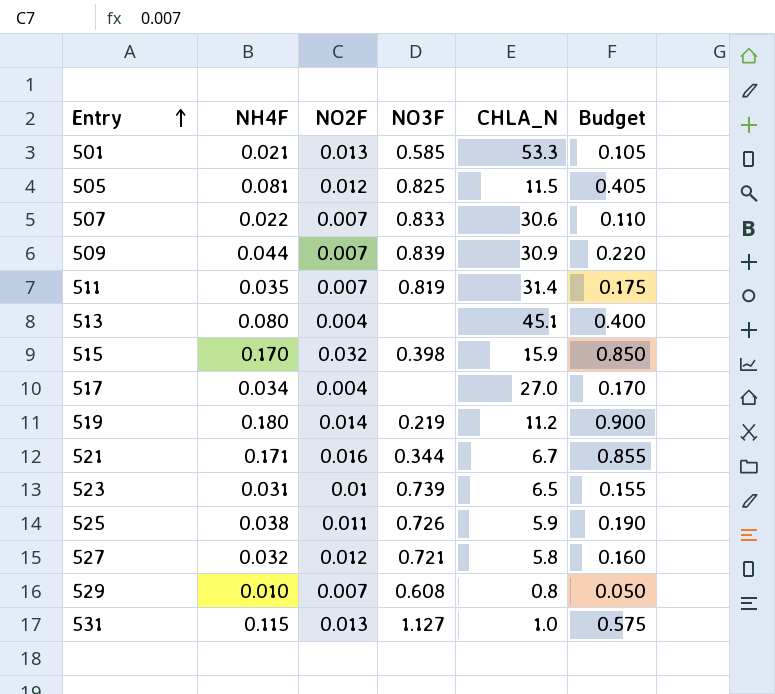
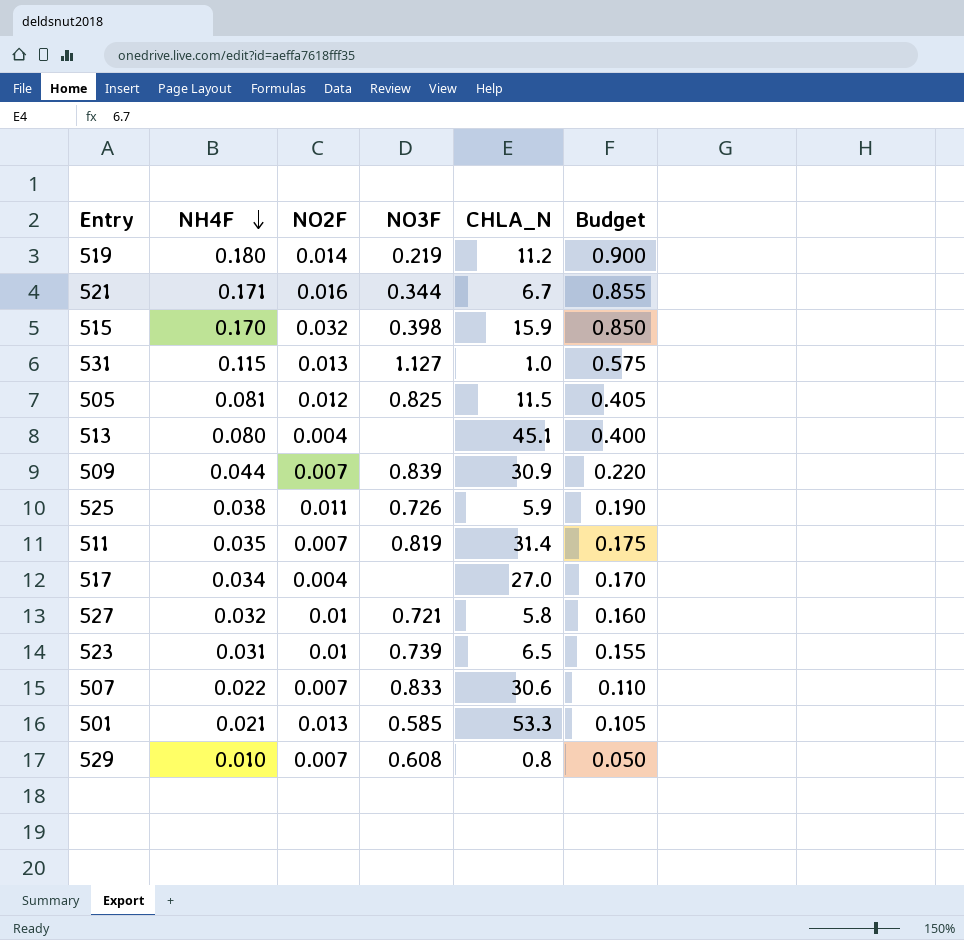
row order: Entry ascending -> NH4F descending
527 | NO2F: 0.012 -> 0.01

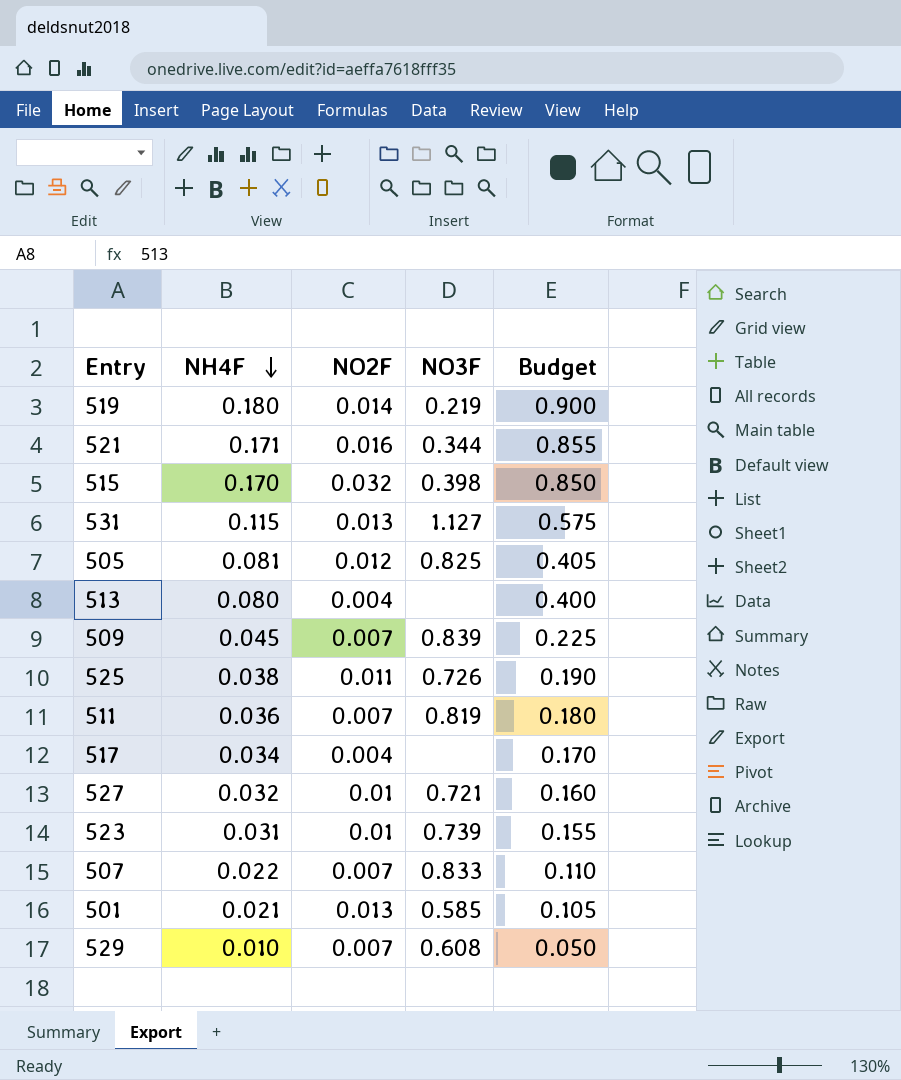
column CHLA_N | position: 5 -> none
509 | NH4F: 0.044 -> 0.045
509 | Budget: 0.220 -> 0.225
511 | NH4F: 0.035 -> 0.036
511 | Budget: 0.175 -> 0.180

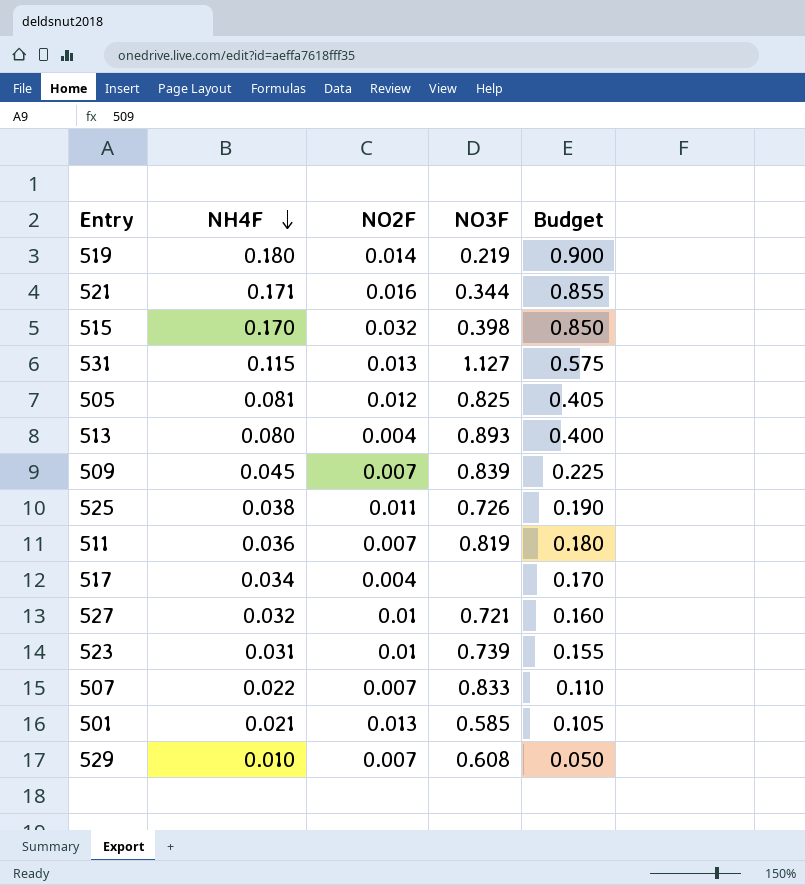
513 | NO3F: none -> 0.893

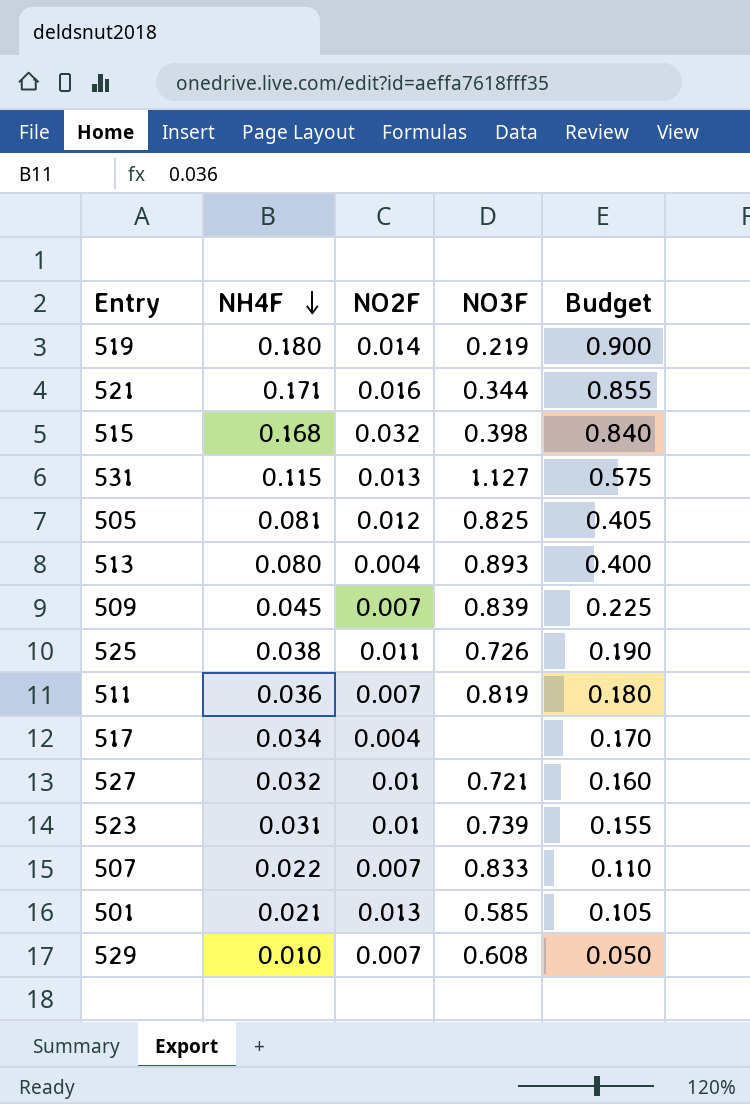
515 | NH4F: 0.170 -> 0.168
515 | Budget: 0.850 -> 0.840

